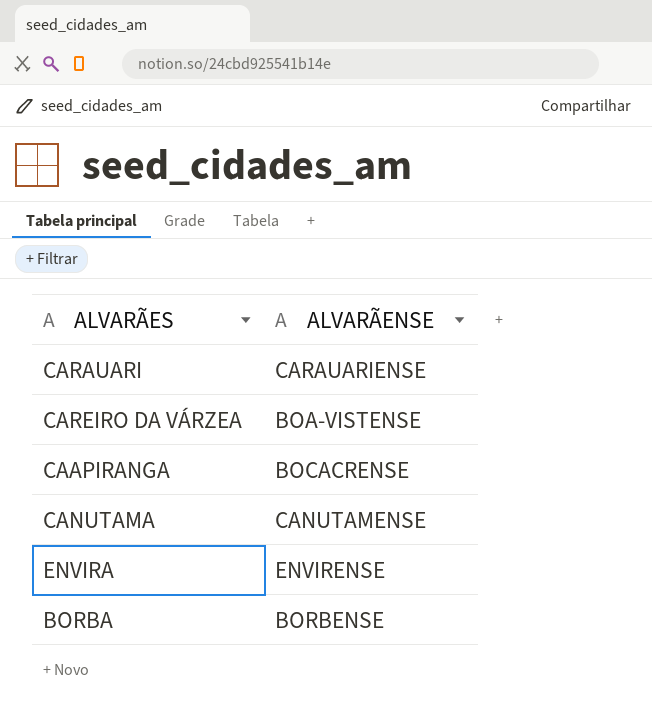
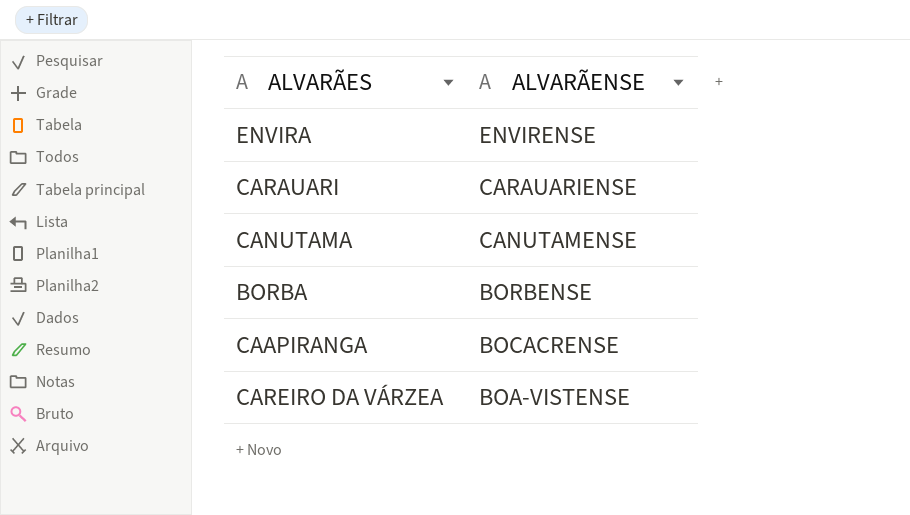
row order: none -> ALVARÃENSE descending

